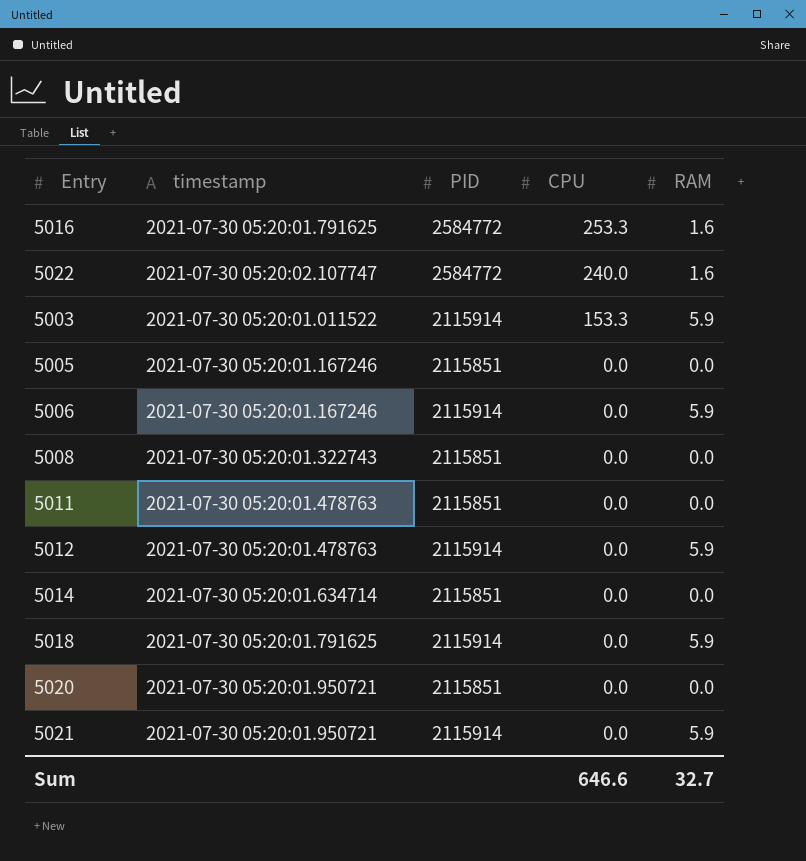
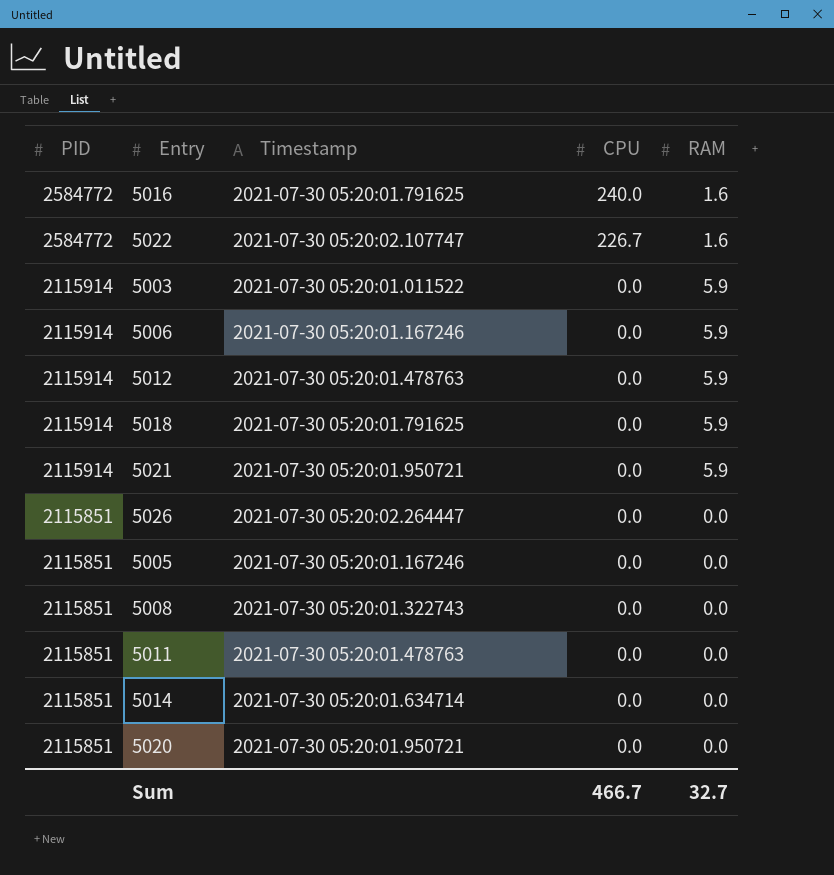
row order: CPU descending -> PID descending
column PID | position: 3 -> 1
column name: timestamp -> Timestamp
5016 | CPU: 253.3 -> 240.0
5022 | CPU: 240.0 -> 226.7
5003 | CPU: 153.3 -> 0.0
row 5026: none -> 2115851 | 2021-07-30 05:20:02.264447 | 0.0 | 0.0
Sum | CPU: 646.6 -> 466.7

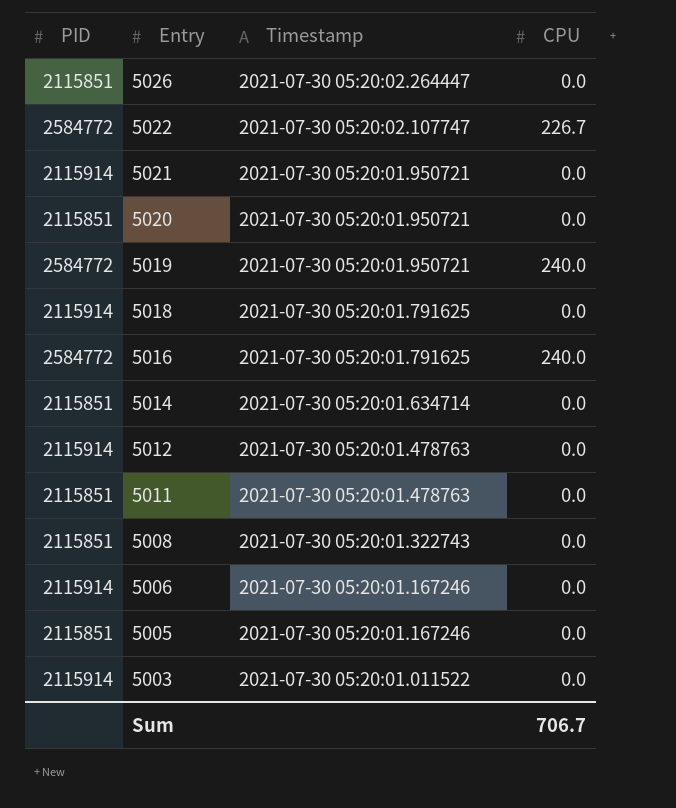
row order: PID descending -> Entry descending
column RAM | position: 5 -> none
row 5019: none -> 2584772 | 2021-07-30 05:20:01.950721 | 240.0
Sum | CPU: 466.7 -> 706.7

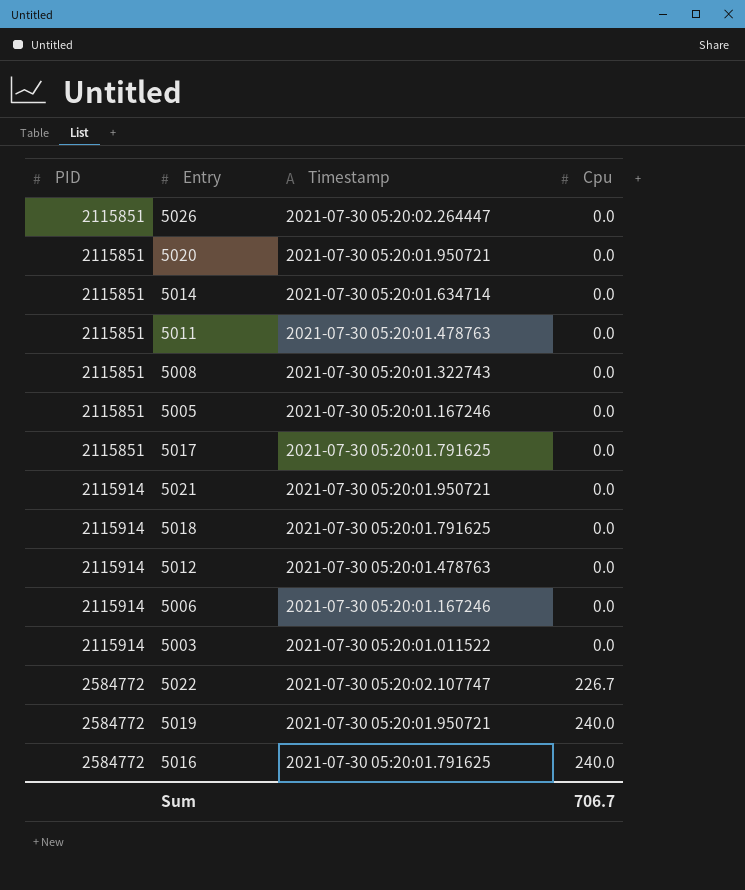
row order: Entry descending -> PID ascending
column name: CPU -> Cpu
row 5017: none -> 2115851 | 2021-07-30 05:20:01.791625 | 0.0

